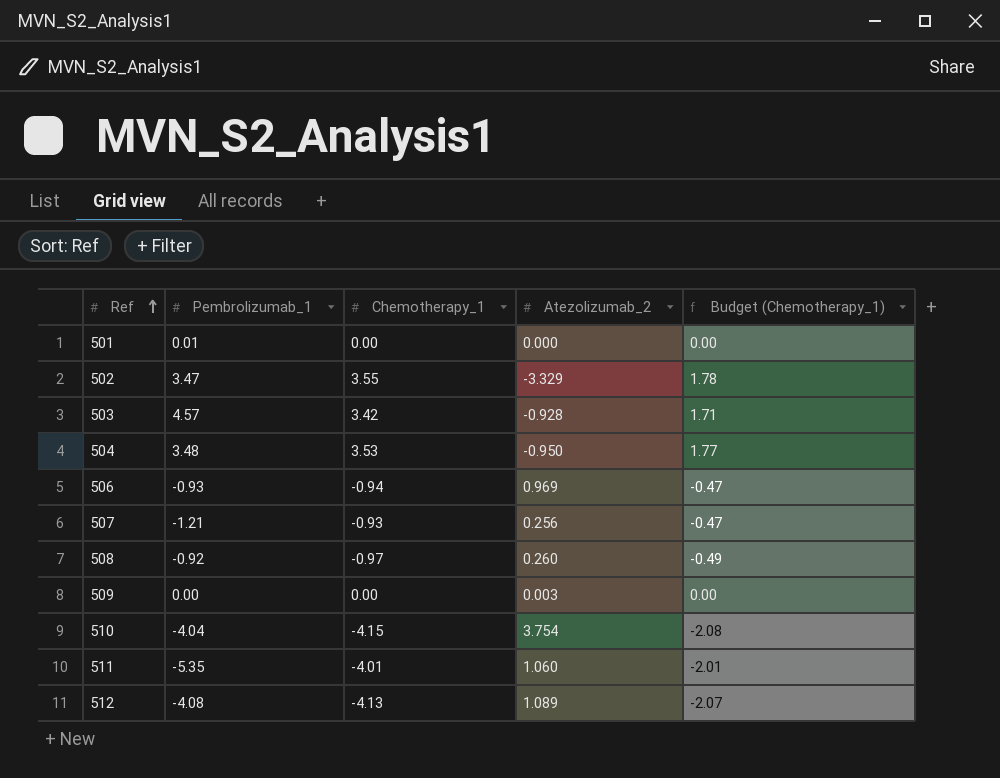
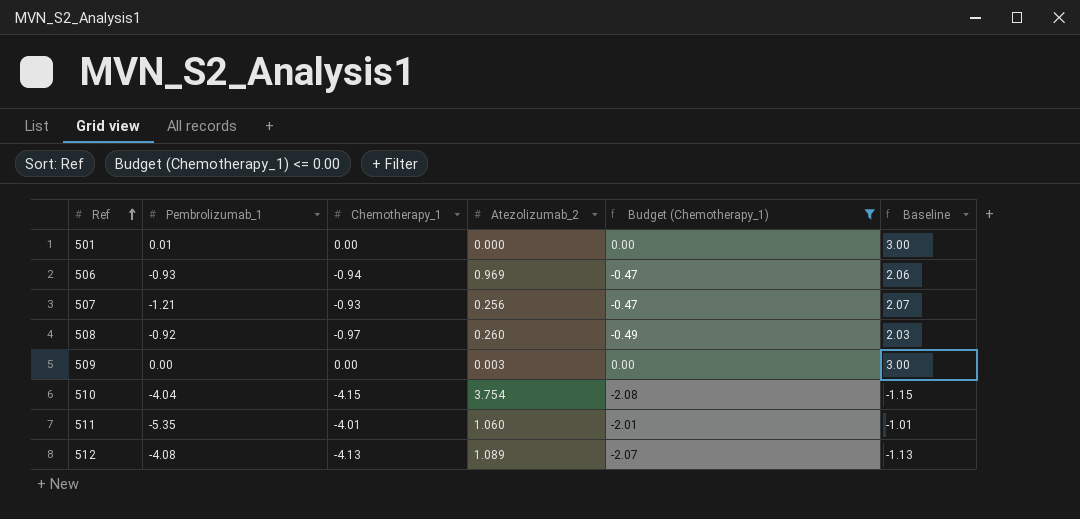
filter: none -> Budget (Chemotherapy_1) <= 0.00
column Baseline | formula: none -> [Chemotherapy_1] + 3

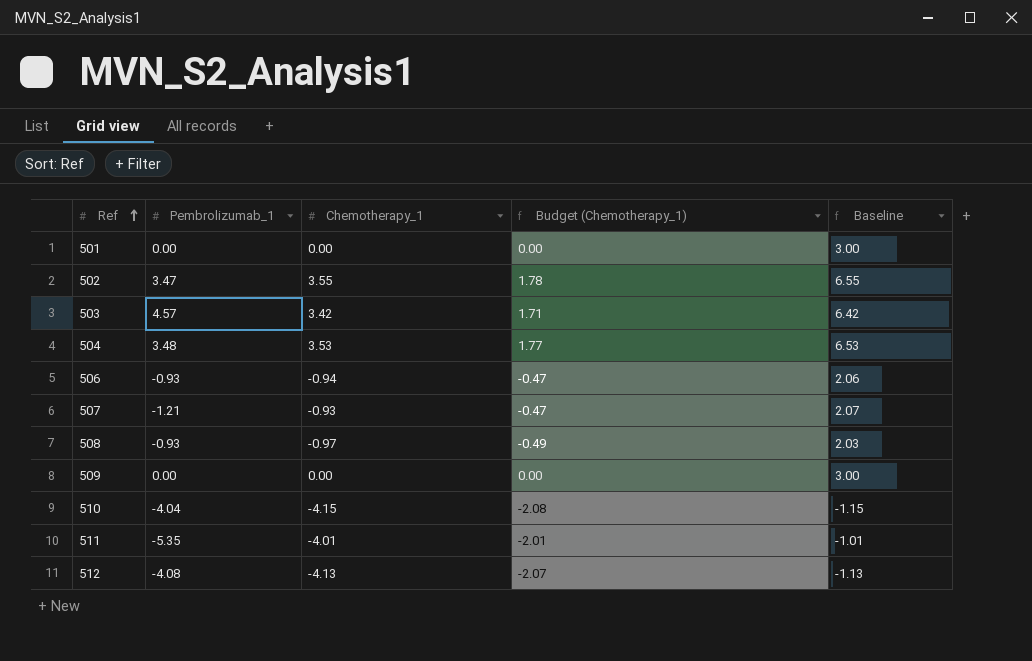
filter: Budget (Chemotherapy_1) <= 0.00 -> none
column Atezolizumab_2 | position: 4 -> none
501 | Pembrolizumab_1: 0.01 -> 0.00
508 | Pembrolizumab_1: -0.92 -> -0.93

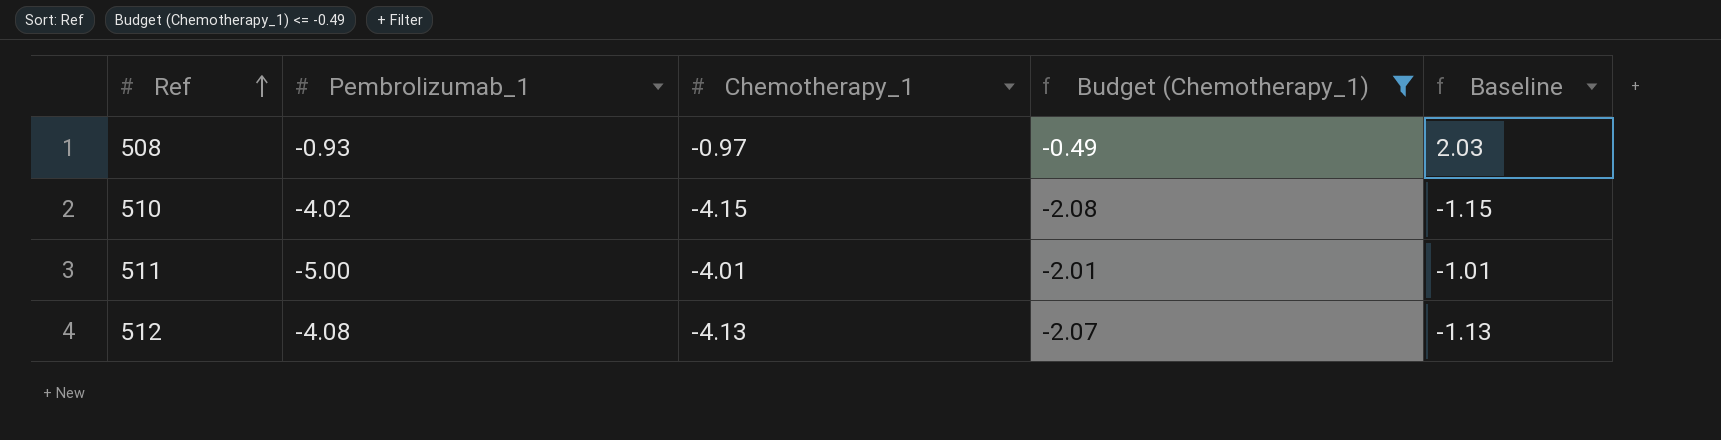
filter: none -> Budget (Chemotherapy_1) <= -0.49
510 | Pembrolizumab_1: -4.04 -> -4.02
511 | Pembrolizumab_1: -5.35 -> -5.00

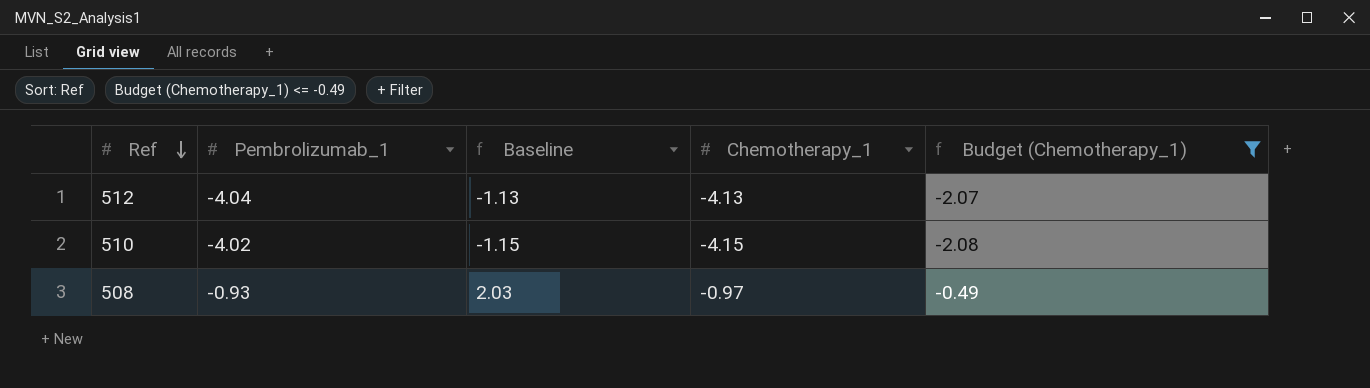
row order: Ref ascending -> Ref descending
column Baseline | position: 5 -> 3
row 511: -5.00 | -4.01 | -2.01 | -1.01 -> none
512 | Pembrolizumab_1: -4.08 -> -4.04

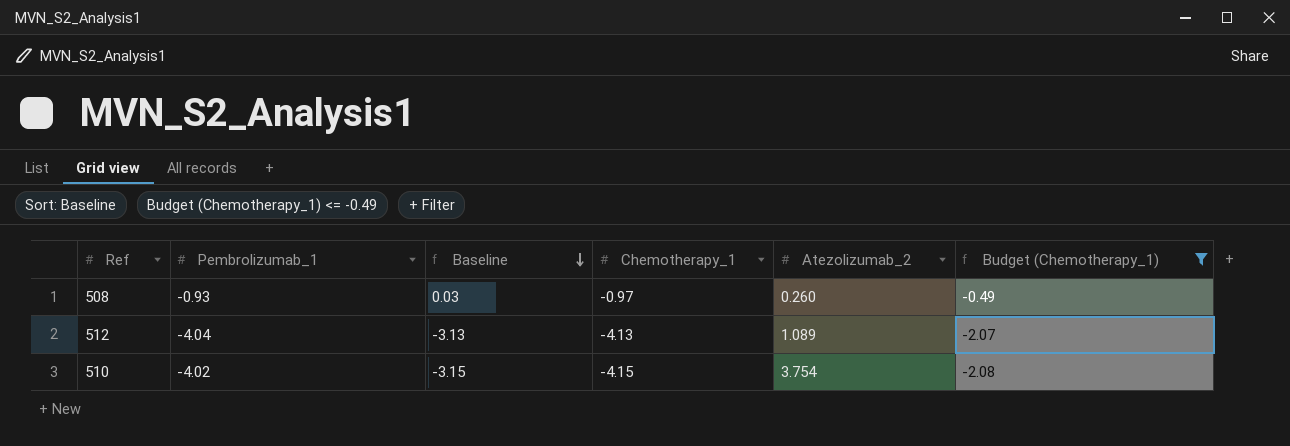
row order: Ref descending -> Baseline descending
column Baseline | formula: [Chemotherapy_1] + 3 -> [Chemotherapy_1] + 1
column Atezolizumab_2 | position: none -> 5

